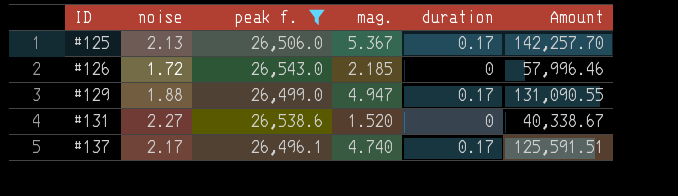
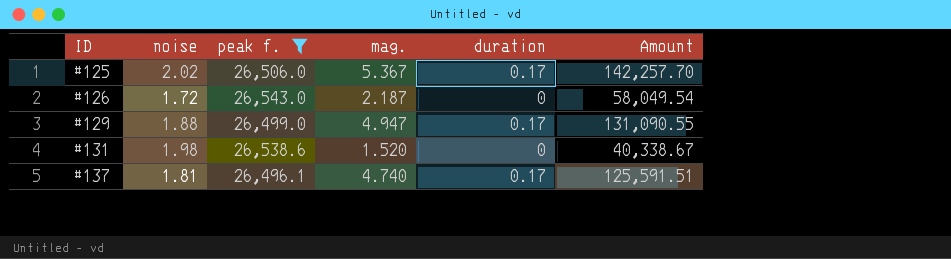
#125 | noise: 2.13 -> 2.02
#126 | mag.: 2.185 -> 2.187
#126 | Amount: 57,996.46 -> 58,049.54
#131 | noise: 2.27 -> 1.98
#137 | noise: 2.17 -> 1.81

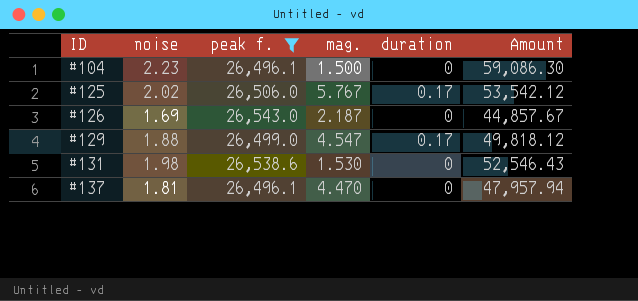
column Amount | formula: [peak f.] * [mag.] -> [noise] * [peak f.]
row #104: none -> 2.23 | 26,496.1 | 1.500 | 0 | 59,086.30
#125 | mag.: 5.367 -> 5.767
#126 | noise: 1.72 -> 1.69
#129 | mag.: 4.947 -> 4.547
#131 | mag.: 1.520 -> 1.530
#137 | mag.: 4.740 -> 4.470
#137 | duration: 0.17 -> 0

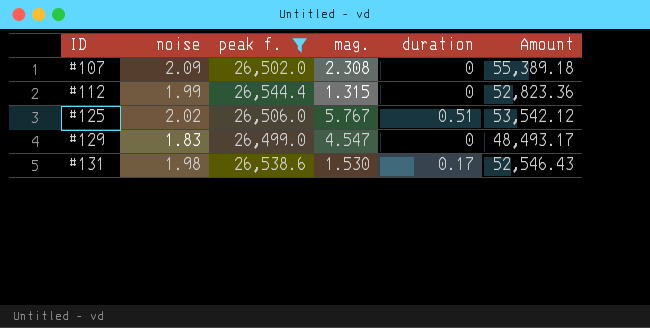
row #104: 2.23 | 26,496.1 | 1.500 | 0 | 59,086.30 -> none
row #126: 1.69 | 26,543.0 | 2.187 | 0 | 44,857.67 -> none
row #137: 1.81 | 26,496.1 | 4.470 | 0 | 47,957.94 -> none
row #107: none -> 2.09 | 26,502.0 | 2.308 | 0 | 55,389.18
row #112: none -> 1.99 | 26,544.4 | 1.315 | 0 | 52,823.36
#125 | duration: 0.17 -> 0.51
#129 | noise: 1.88 -> 1.83
#129 | duration: 0.17 -> 0
#129 | Amount: 49,818.12 -> 48,493.17
#131 | duration: 0 -> 0.17

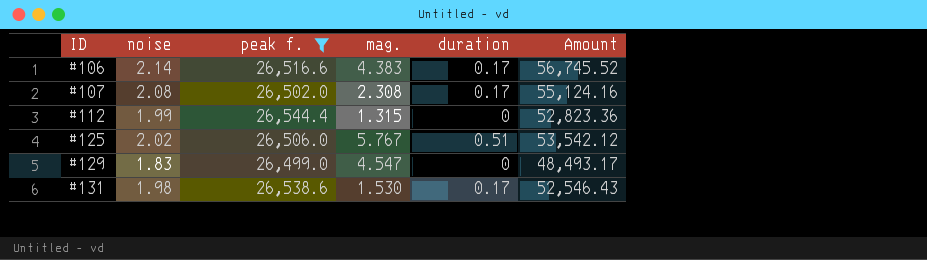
row #106: none -> 2.14 | 26,516.6 | 4.383 | 0.17 | 56,745.52
#107 | noise: 2.09 -> 2.08
#107 | duration: 0 -> 0.17
#107 | Amount: 55,389.18 -> 55,124.16

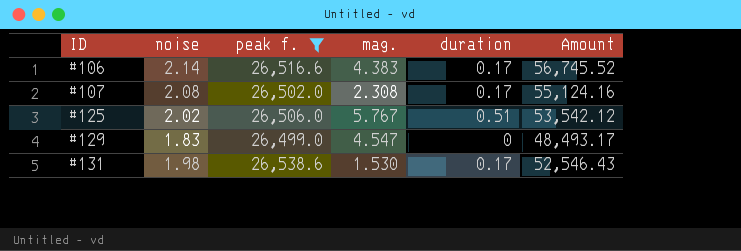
row #112: 1.99 | 26,544.4 | 1.315 | 0 | 52,823.36 -> none

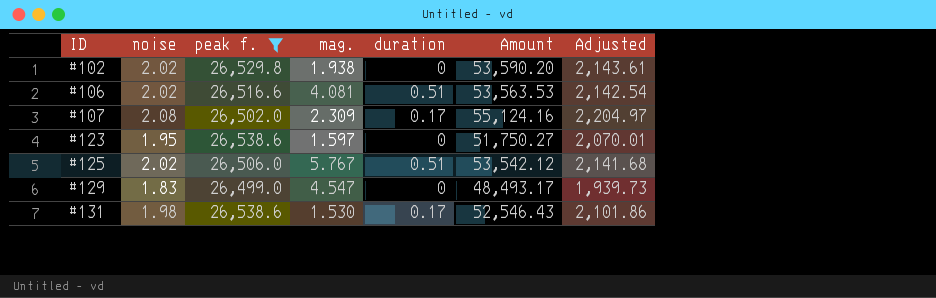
column Adjusted | formula: none -> [Amount] * 0.04
row #102: none -> 2.02 | 26,529.8 | 1.938 | 0 | 53,590.20 | 2,143.61
#106 | noise: 2.14 -> 2.02
#106 | mag.: 4.383 -> 4.081
#106 | duration: 0.17 -> 0.51
#106 | Amount: 56,745.52 -> 53,563.53
#107 | mag.: 2.308 -> 2.309
row #123: none -> 1.95 | 26,538.6 | 1.597 | 0 | 51,750.27 | 2,070.01

